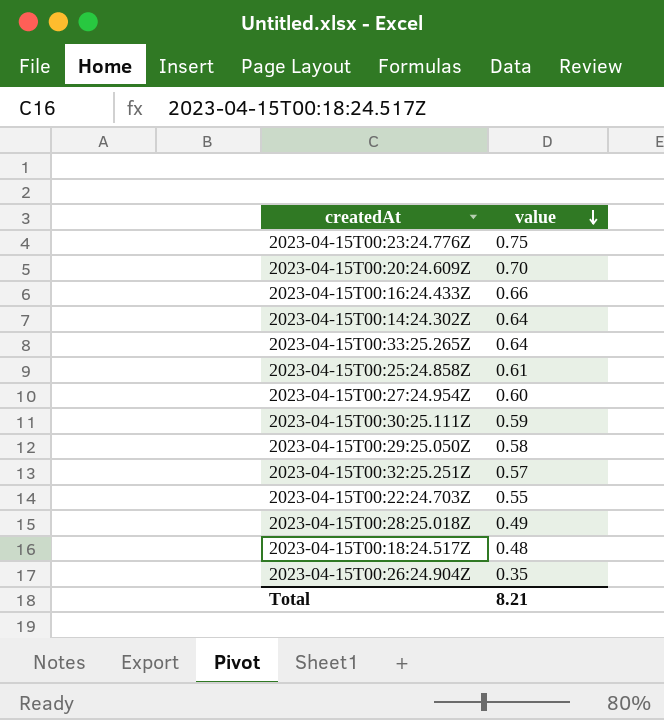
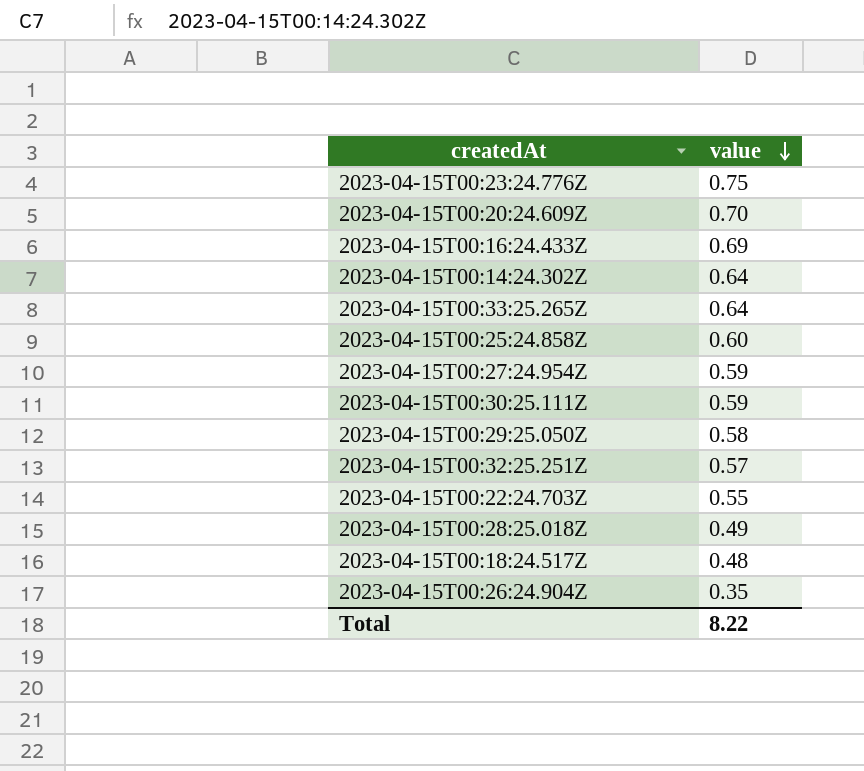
2023-04-15T00:16:24.433Z | value: 0.66 -> 0.69
2023-04-15T00:25:24.858Z | value: 0.61 -> 0.60
2023-04-15T00:27:24.954Z | value: 0.60 -> 0.59
Total | value: 8.21 -> 8.22

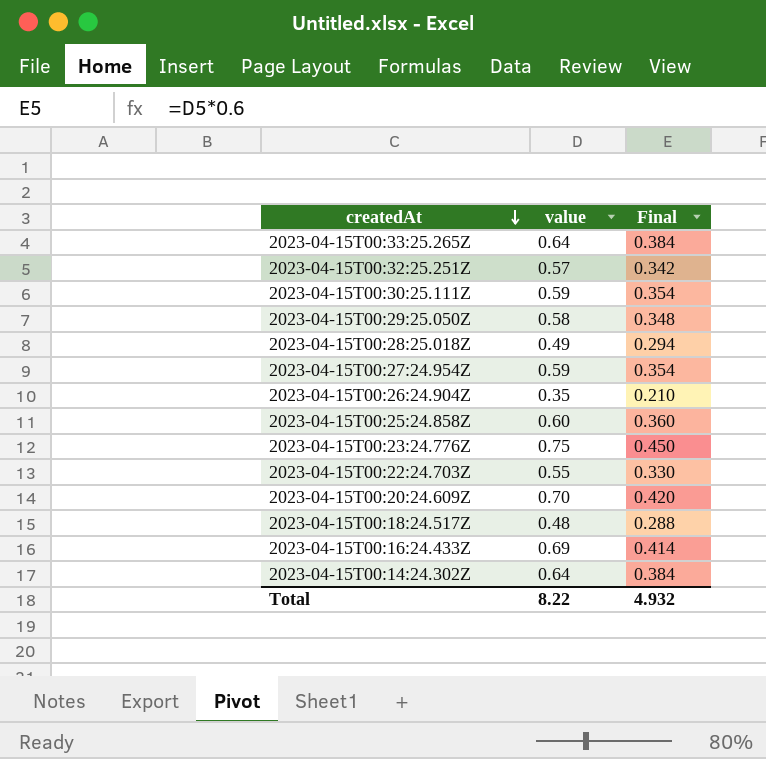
row order: value descending -> createdAt descending
column Final | formula: none -> [value] * 0.6

